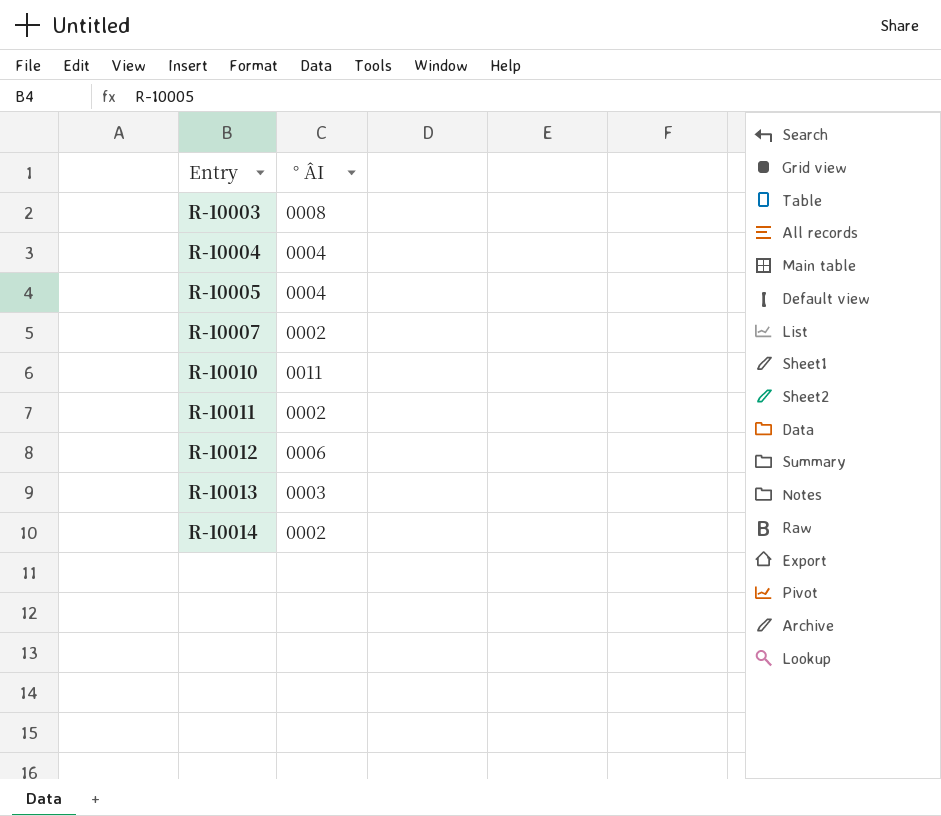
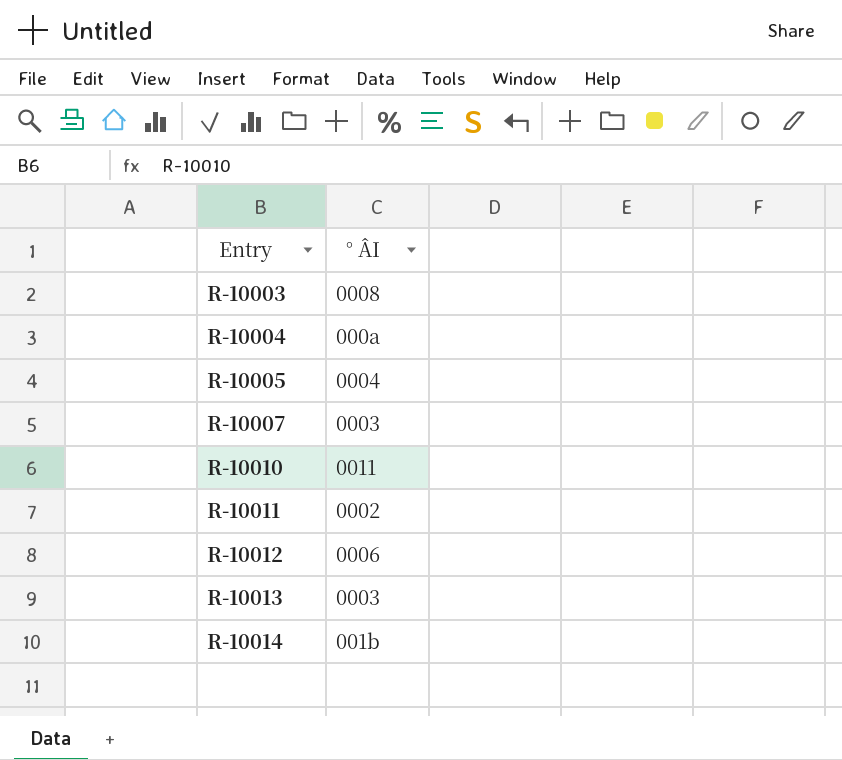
R-10004 | ° ÂI: 0004 -> 000a
R-10007 | ° ÂI: 0002 -> 0003
R-10014 | ° ÂI: 0002 -> 001b

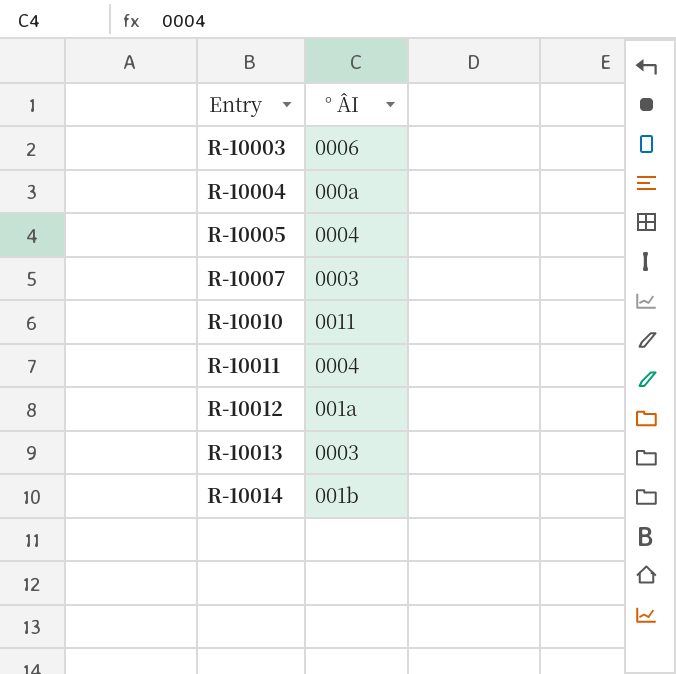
R-10003 | ° ÂI: 0008 -> 0006
R-10011 | ° ÂI: 0002 -> 0004
R-10012 | ° ÂI: 0006 -> 001a

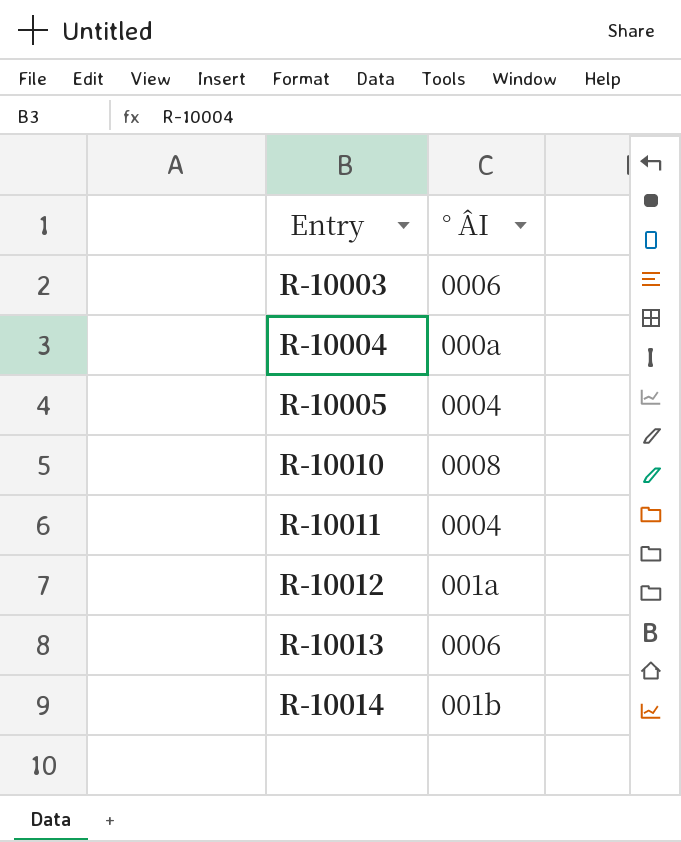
row R-10007: 0003 -> none
R-10010 | ° ÂI: 0011 -> 0008
R-10013 | ° ÂI: 0003 -> 0006

